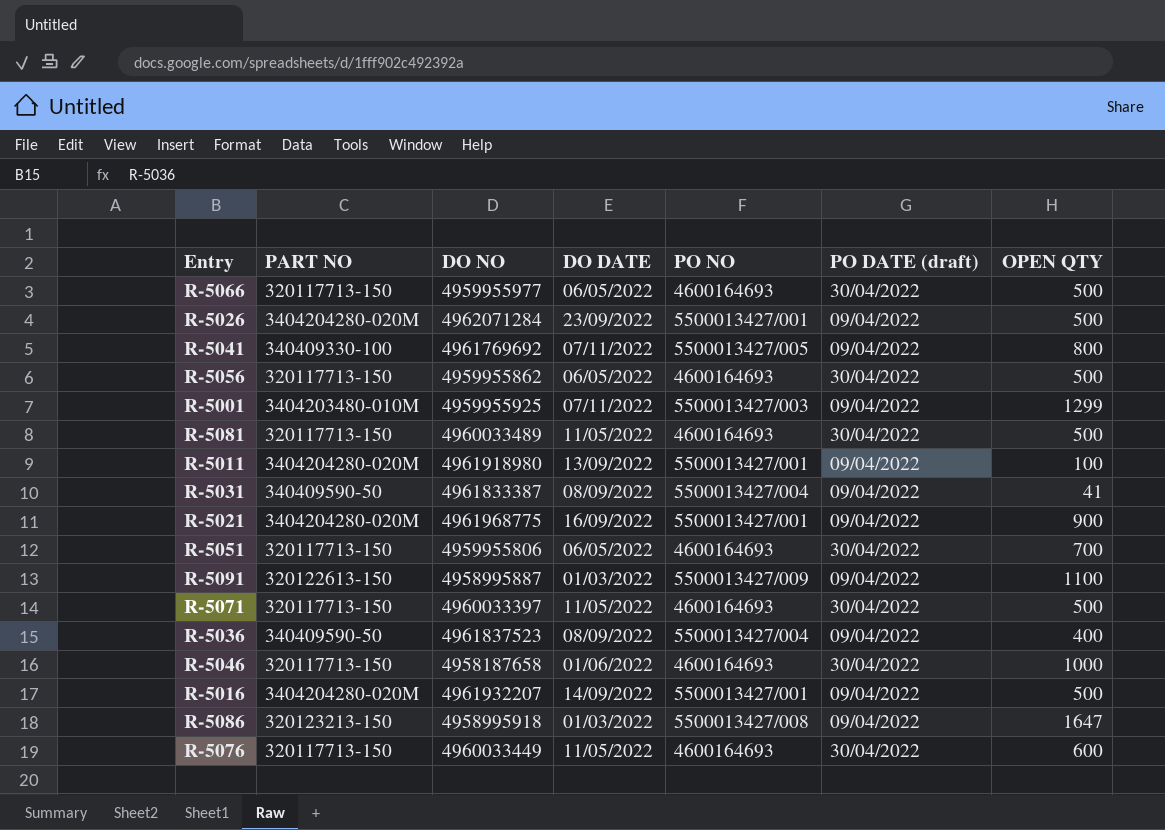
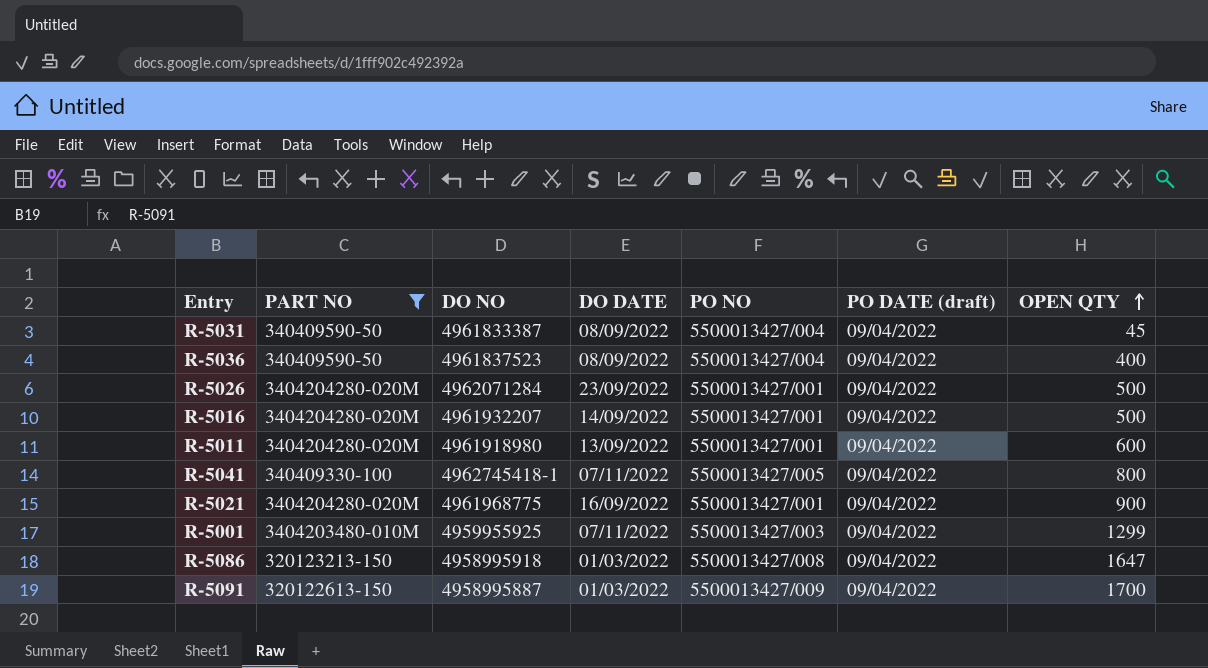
filter: none -> PART NO != 320117713-150
row order: none -> OPEN QTY ascending
R-5031 | OPEN QTY: 41 -> 45
R-5011 | OPEN QTY: 100 -> 600
R-5041 | DO NO: 4961769692 -> 4962745418-1
R-5091 | OPEN QTY: 1100 -> 1700

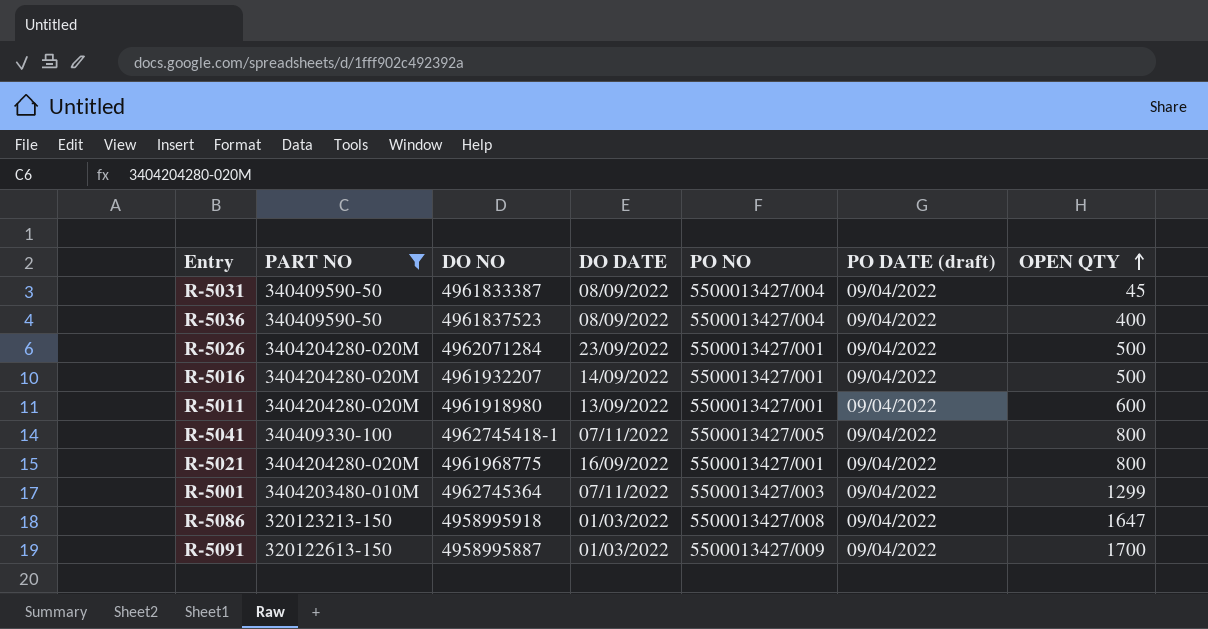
R-5021 | OPEN QTY: 900 -> 800
R-5001 | DO NO: 4959955925 -> 4962745364

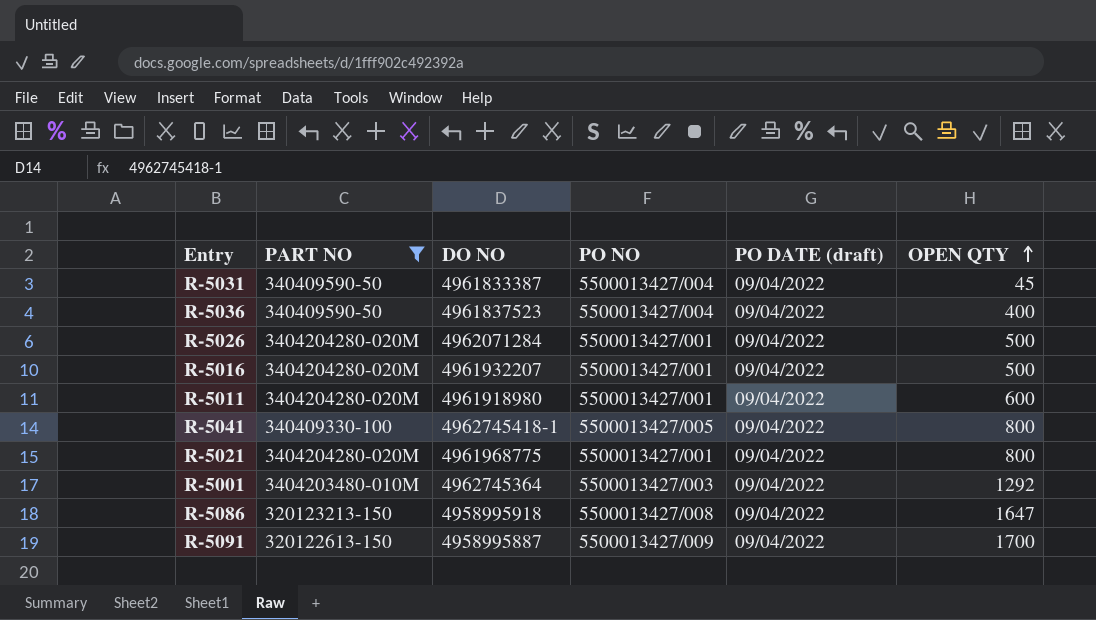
column DO DATE | position: 4 -> none
R-5001 | OPEN QTY: 1299 -> 1292

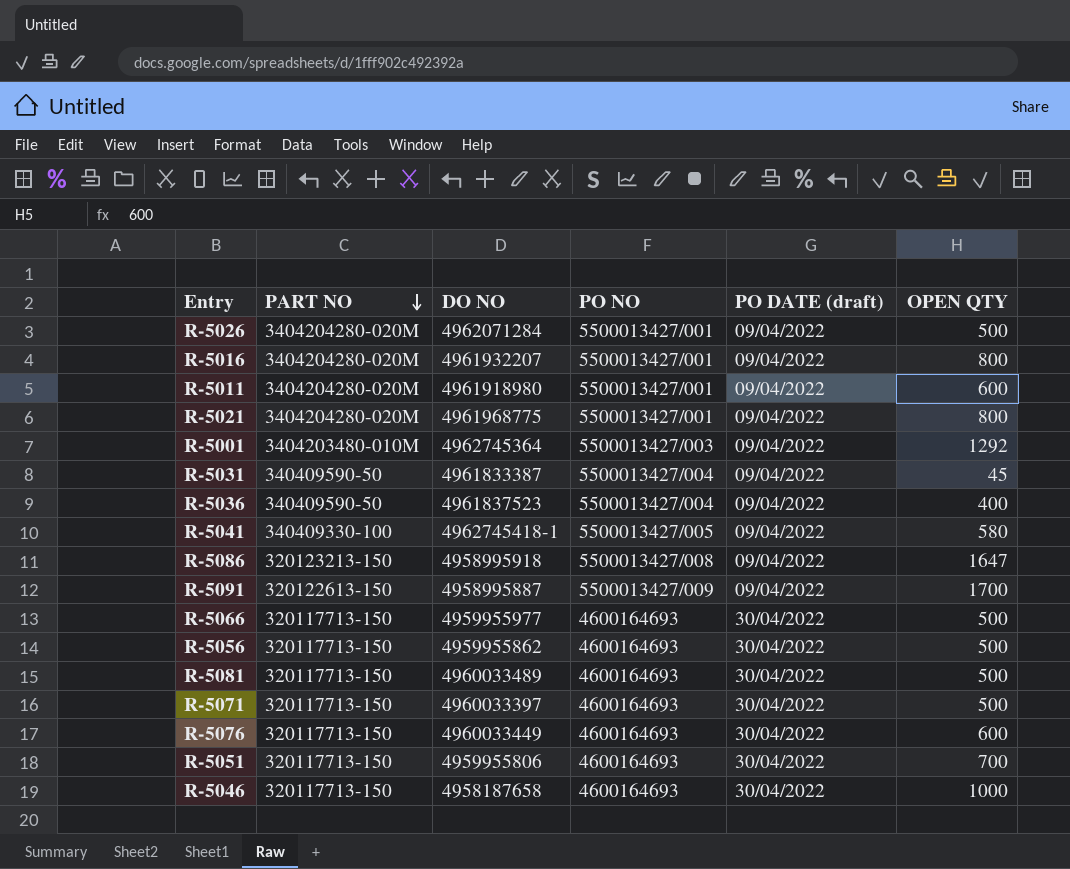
filter: PART NO != 320117713-150 -> none
row order: OPEN QTY ascending -> PART NO descending
R-5016 | OPEN QTY: 500 -> 800
R-5041 | OPEN QTY: 800 -> 580

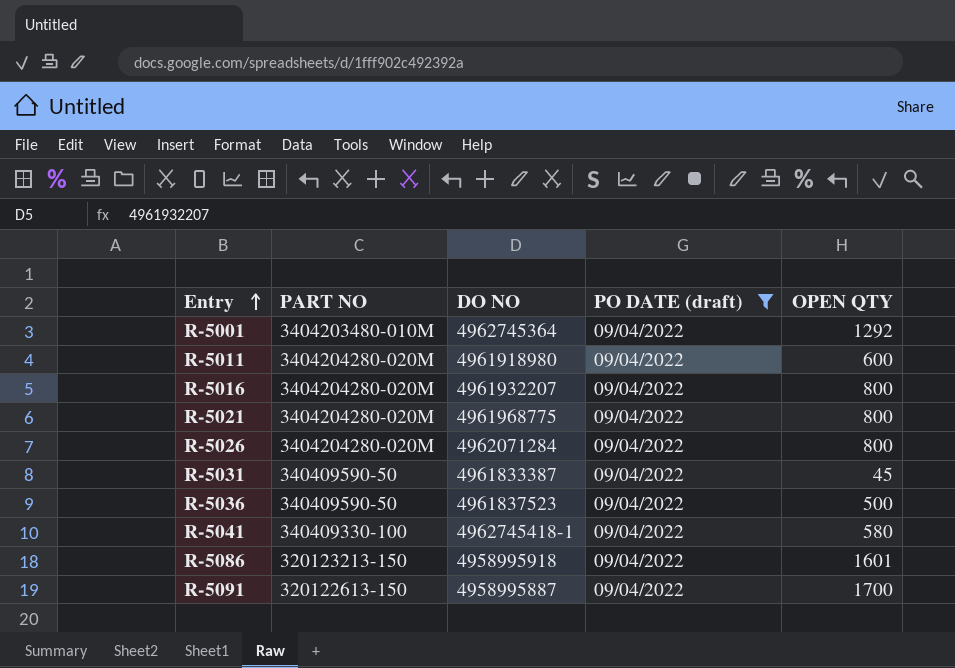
filter: none -> PO DATE (draft) = 09/04/2022
row order: PART NO descending -> Entry ascending
column PO NO | position: 4 -> none
R-5026 | OPEN QTY: 500 -> 800
R-5036 | OPEN QTY: 400 -> 500
R-5086 | OPEN QTY: 1647 -> 1601

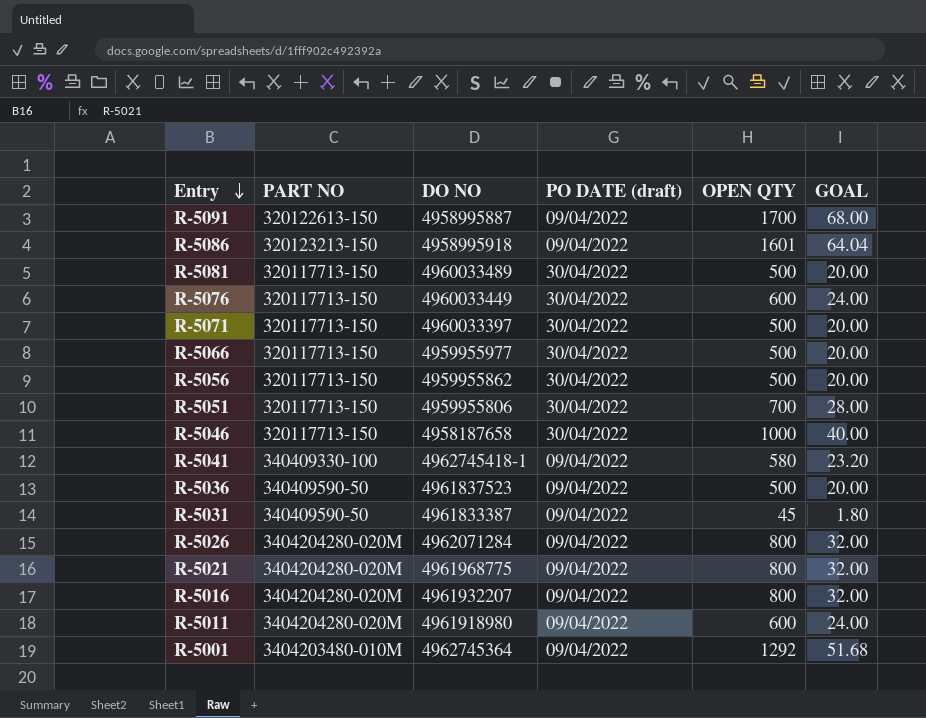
filter: PO DATE (draft) = 09/04/2022 -> none
row order: Entry ascending -> Entry descending
column GOAL | formula: none -> [OPEN QTY] * 0.04

